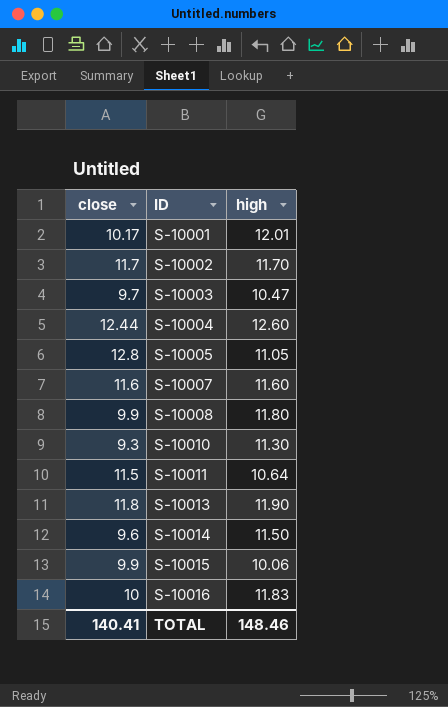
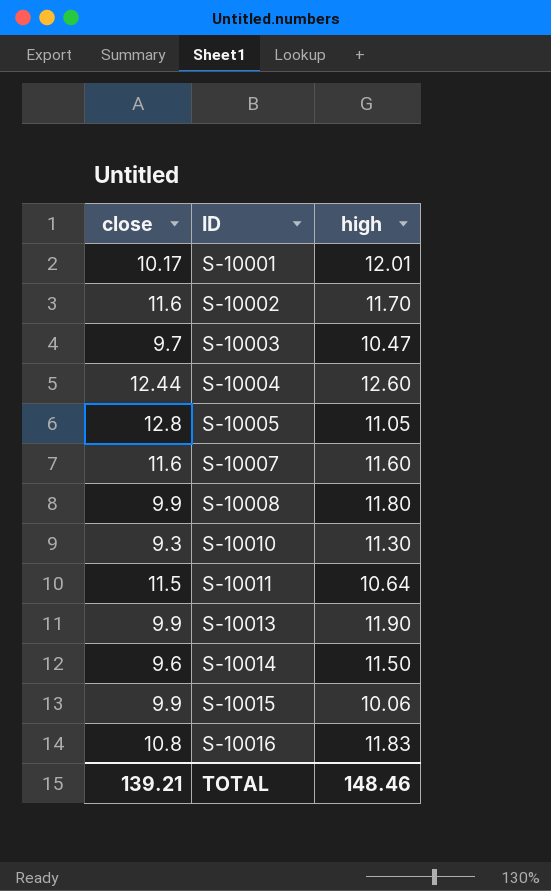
S-10002 | close: 11.7 -> 11.6
S-10013 | close: 11.8 -> 9.9
S-10016 | close: 10 -> 10.8
TOTAL | close: 140.41 -> 139.21

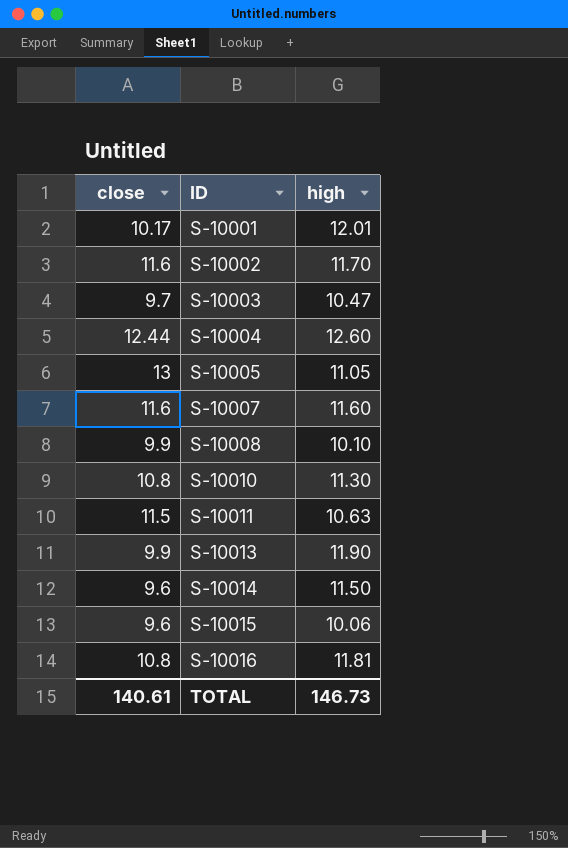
S-10005 | close: 12.8 -> 13
S-10008 | high: 11.80 -> 10.10
S-10010 | close: 9.3 -> 10.8
S-10011 | high: 10.64 -> 10.63
S-10015 | close: 9.9 -> 9.6
S-10016 | high: 11.83 -> 11.81
TOTAL | close: 139.21 -> 140.61
TOTAL | high: 148.46 -> 146.73

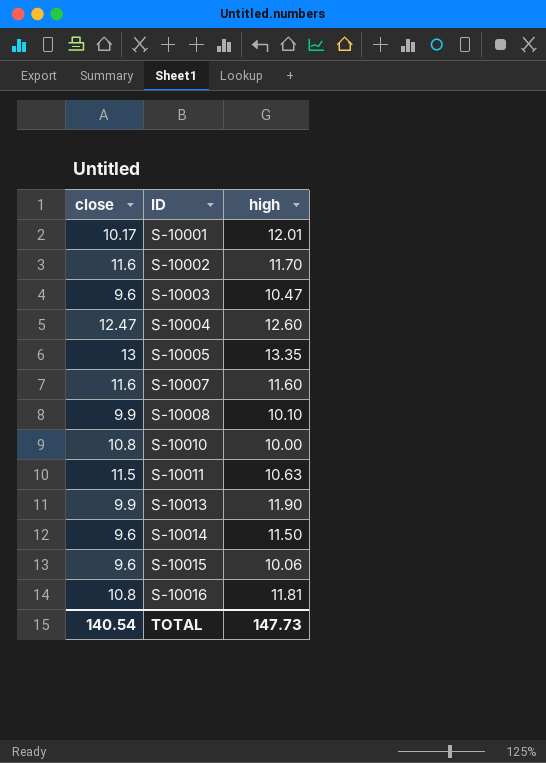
S-10003 | close: 9.7 -> 9.6
S-10004 | close: 12.44 -> 12.47
S-10005 | high: 11.05 -> 13.35
S-10010 | high: 11.30 -> 10.00
TOTAL | close: 140.61 -> 140.54
TOTAL | high: 146.73 -> 147.73

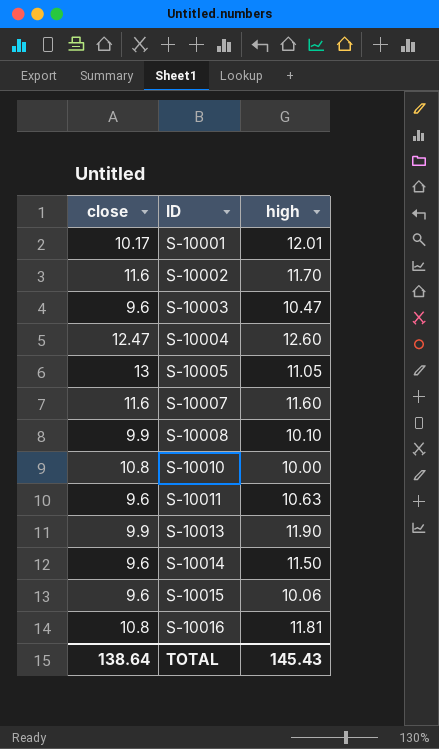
S-10005 | high: 13.35 -> 11.05
S-10011 | close: 11.5 -> 9.6
TOTAL | close: 140.54 -> 138.64
TOTAL | high: 147.73 -> 145.43

